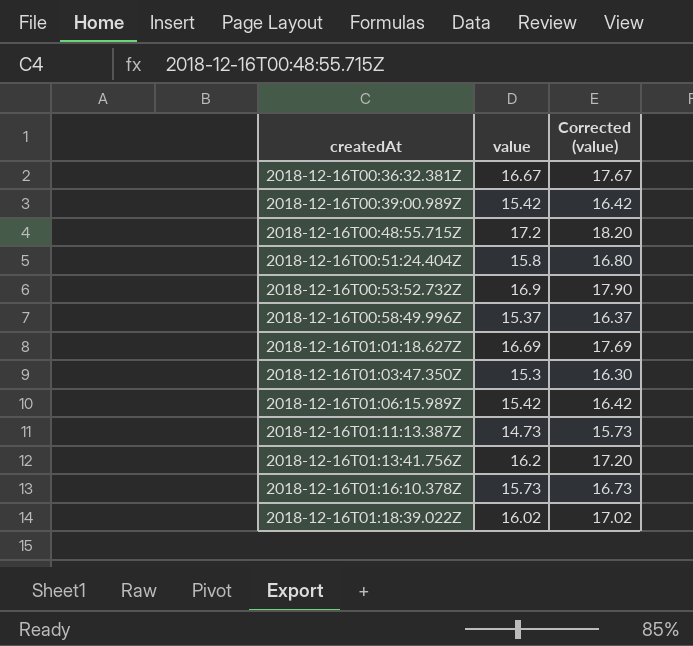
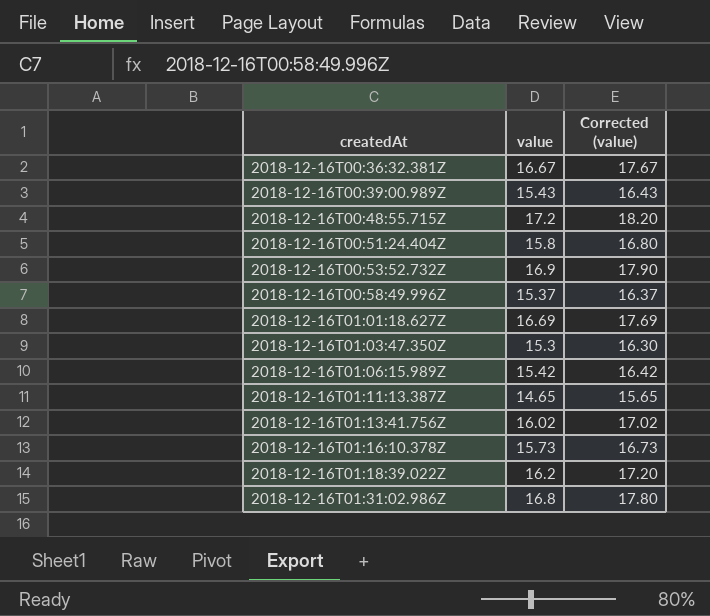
2018-12-16T00:39:00.989Z | value: 15.42 -> 15.43
2018-12-16T00:39:00.989Z | Corrected (value): 16.42 -> 16.43
2018-12-16T01:11:13.387Z | value: 14.73 -> 14.65
2018-12-16T01:11:13.387Z | Corrected (value): 15.73 -> 15.65
2018-12-16T01:13:41.756Z | value: 16.2 -> 16.02
2018-12-16T01:13:41.756Z | Corrected (value): 17.20 -> 17.02
2018-12-16T01:18:39.022Z | value: 16.02 -> 16.2
2018-12-16T01:18:39.022Z | Corrected (value): 17.02 -> 17.20
row 2018-12-16T01:31:02.986Z: none -> 16.8 | 17.80

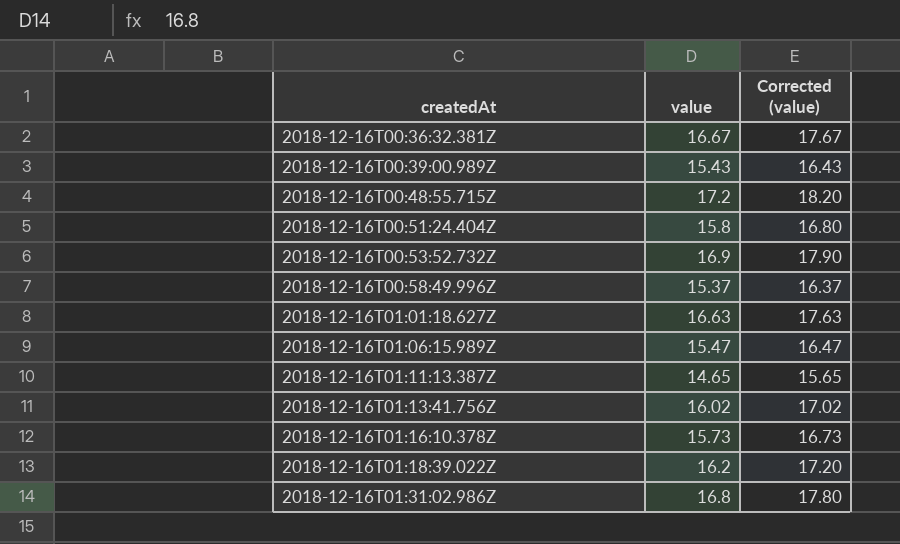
row 2018-12-16T01:03:47.350Z: 15.3 | 16.30 -> none
2018-12-16T01:01:18.627Z | value: 16.69 -> 16.63
2018-12-16T01:01:18.627Z | Corrected (value): 17.69 -> 17.63
2018-12-16T01:06:15.989Z | value: 15.42 -> 15.47
2018-12-16T01:06:15.989Z | Corrected (value): 16.42 -> 16.47

